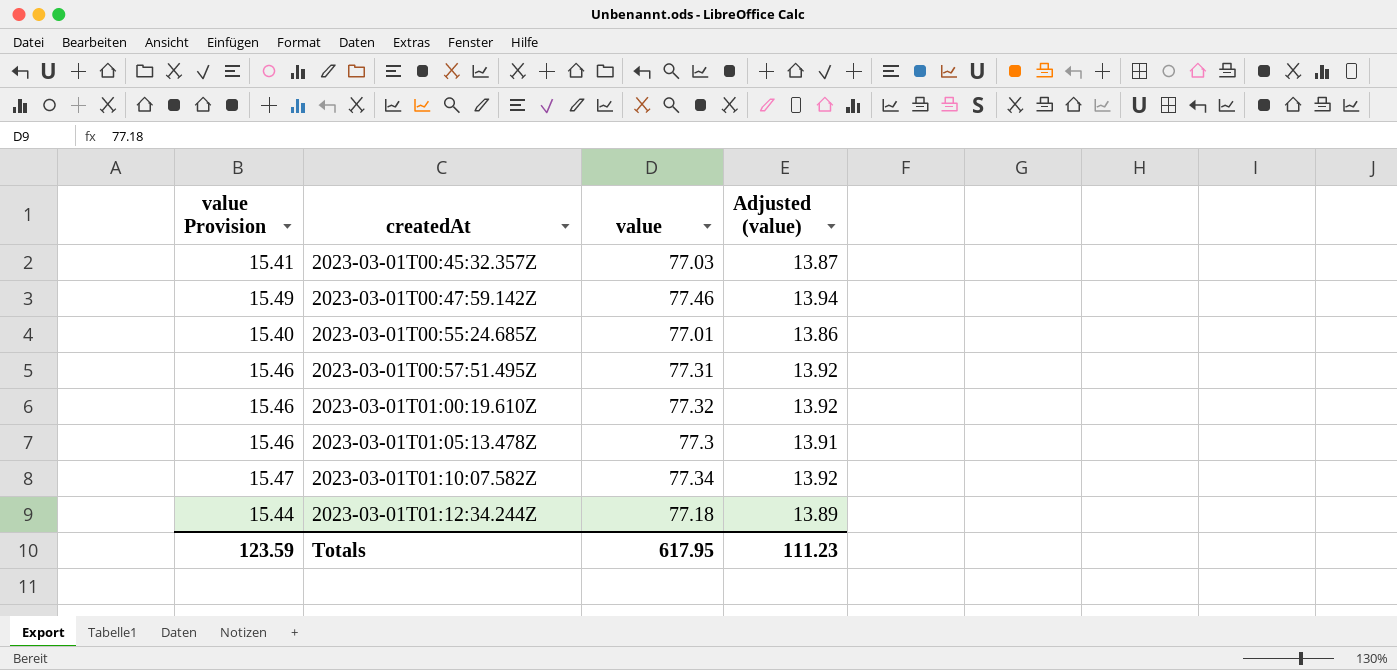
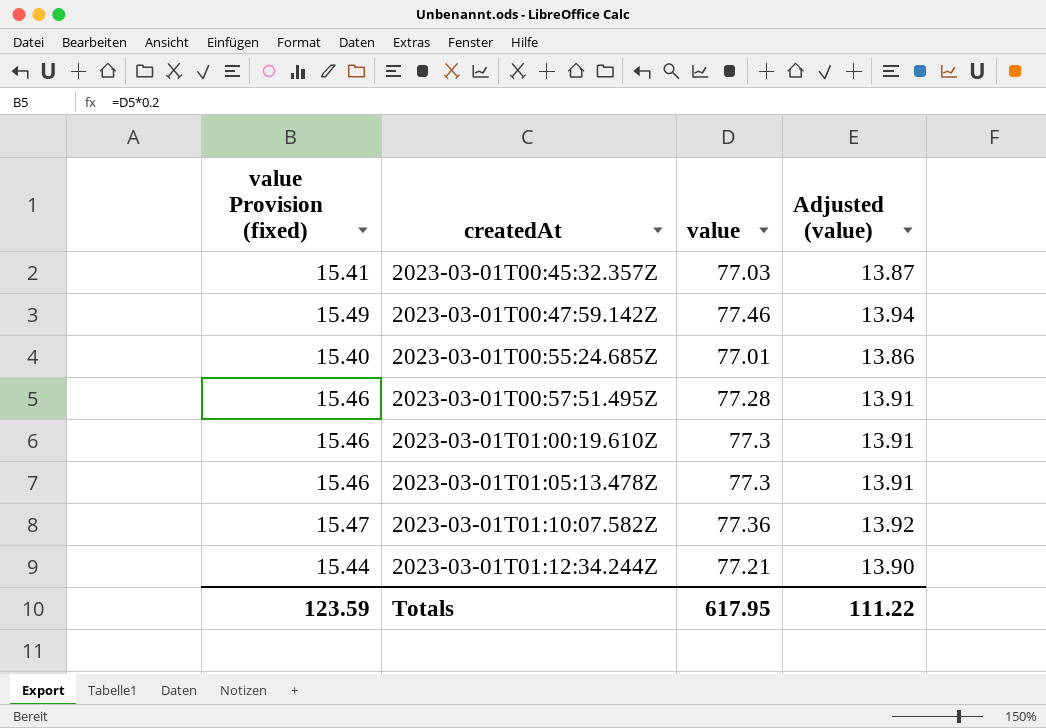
column name: value Provision -> value Provision (fixed)
2023-03-01T00:57:51.495Z | value: 77.31 -> 77.28
2023-03-01T00:57:51.495Z | Adjusted (value): 13.92 -> 13.91
2023-03-01T01:00:19.610Z | value: 77.32 -> 77.3
2023-03-01T01:00:19.610Z | Adjusted (value): 13.92 -> 13.91
2023-03-01T01:10:07.582Z | value: 77.34 -> 77.36
2023-03-01T01:12:34.244Z | value: 77.18 -> 77.21
2023-03-01T01:12:34.244Z | Adjusted (value): 13.89 -> 13.90
Totals | Adjusted (value): 111.23 -> 111.22

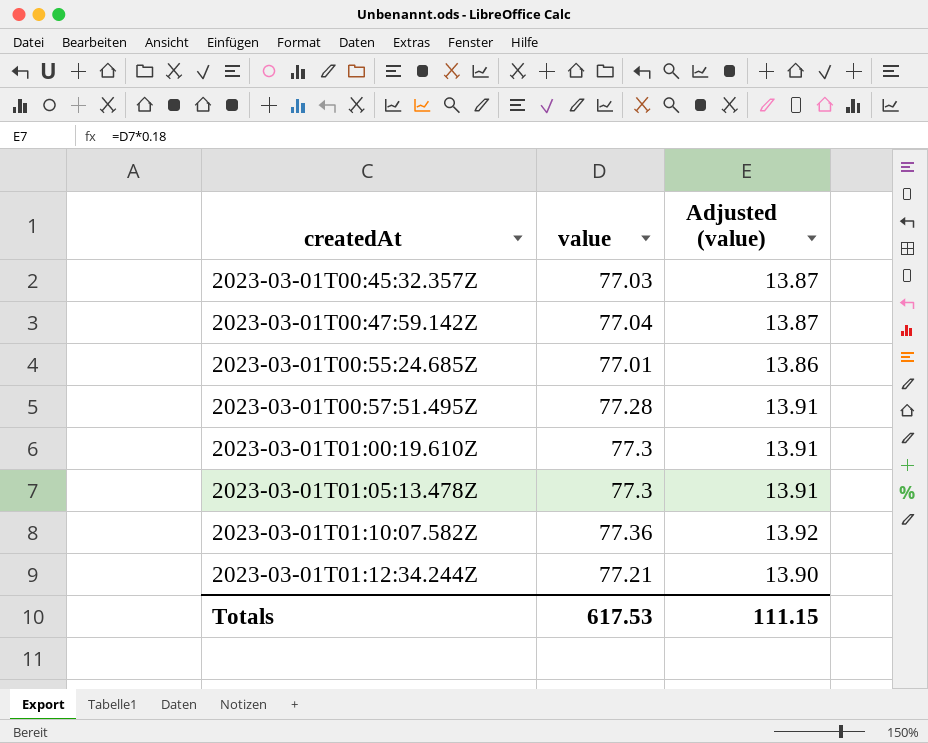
column value Provision (fixed) | formula: [value] * 0.2 -> none
2023-03-01T00:47:59.142Z | value: 77.46 -> 77.04
2023-03-01T00:47:59.142Z | Adjusted (value): 13.94 -> 13.87
Totals | value: 617.95 -> 617.53
Totals | Adjusted (value): 111.22 -> 111.15

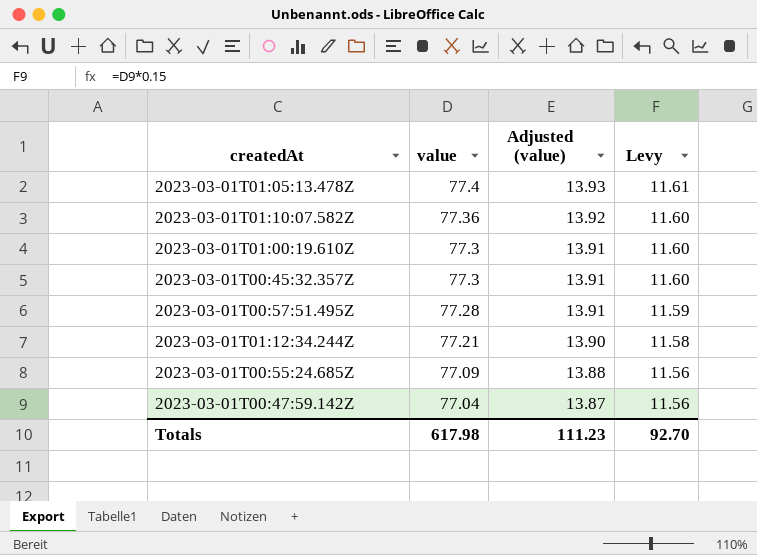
row order: createdAt ascending -> value descending
column Levy | formula: none -> [value] * 0.15
2023-03-01T01:05:13.478Z | value: 77.3 -> 77.4
2023-03-01T01:05:13.478Z | Adjusted (value): 13.91 -> 13.93
2023-03-01T00:45:32.357Z | value: 77.03 -> 77.3
2023-03-01T00:45:32.357Z | Adjusted (value): 13.87 -> 13.91
2023-03-01T00:55:24.685Z | value: 77.01 -> 77.09
2023-03-01T00:55:24.685Z | Adjusted (value): 13.86 -> 13.88
Totals | value: 617.53 -> 617.98
Totals | Adjusted (value): 111.15 -> 111.23

